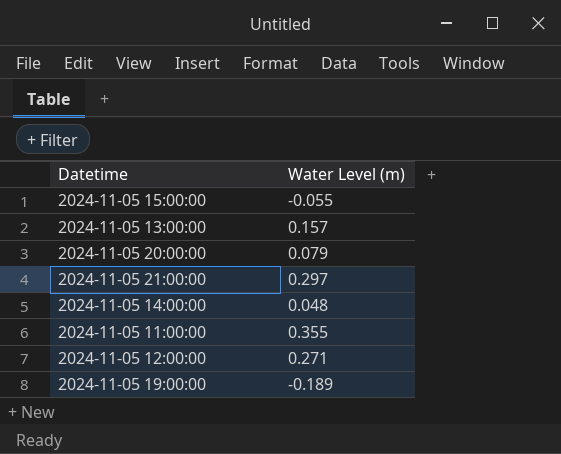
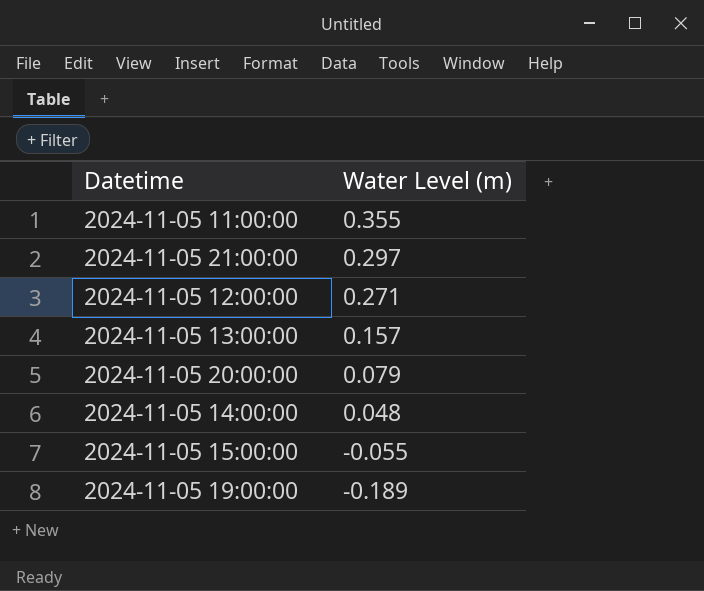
row order: none -> Water Level (m) descending

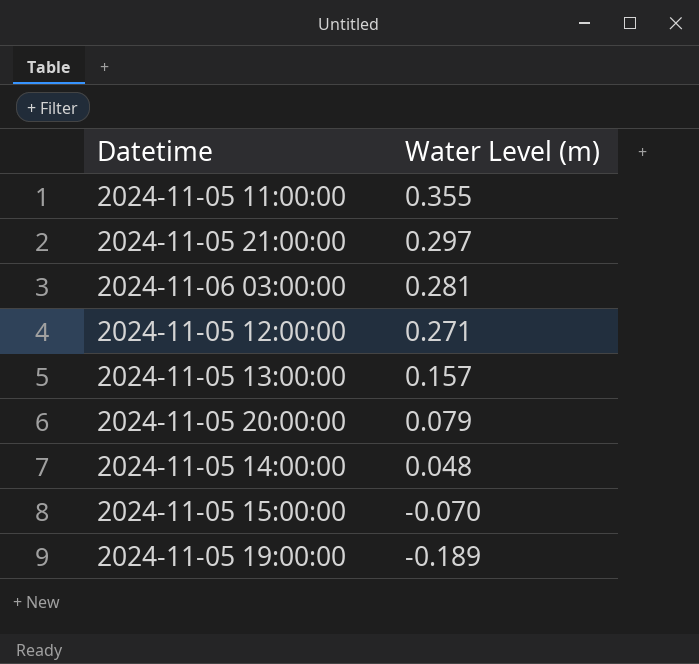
row 2024-11-06 03:00:00: none -> 0.281
2024-11-05 15:00:00 | Water Level (m): -0.055 -> -0.070

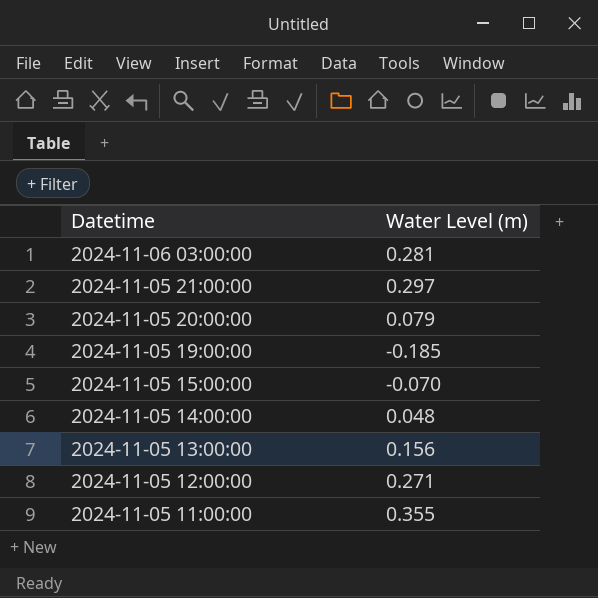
row order: Water Level (m) descending -> Datetime descending
2024-11-05 19:00:00 | Water Level (m): -0.189 -> -0.185
2024-11-05 13:00:00 | Water Level (m): 0.157 -> 0.156

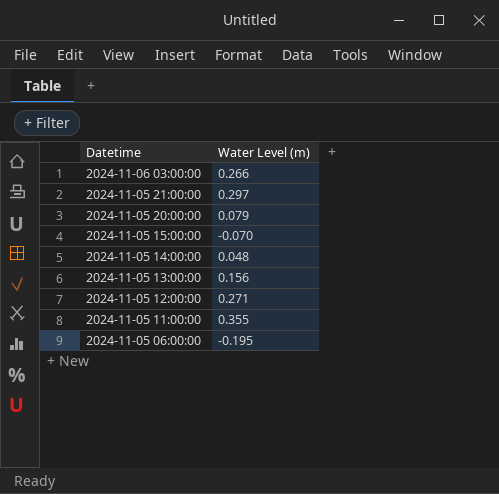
row 2024-11-05 19:00:00: -0.185 -> none
2024-11-06 03:00:00 | Water Level (m): 0.281 -> 0.266
row 2024-11-05 06:00:00: none -> -0.195

